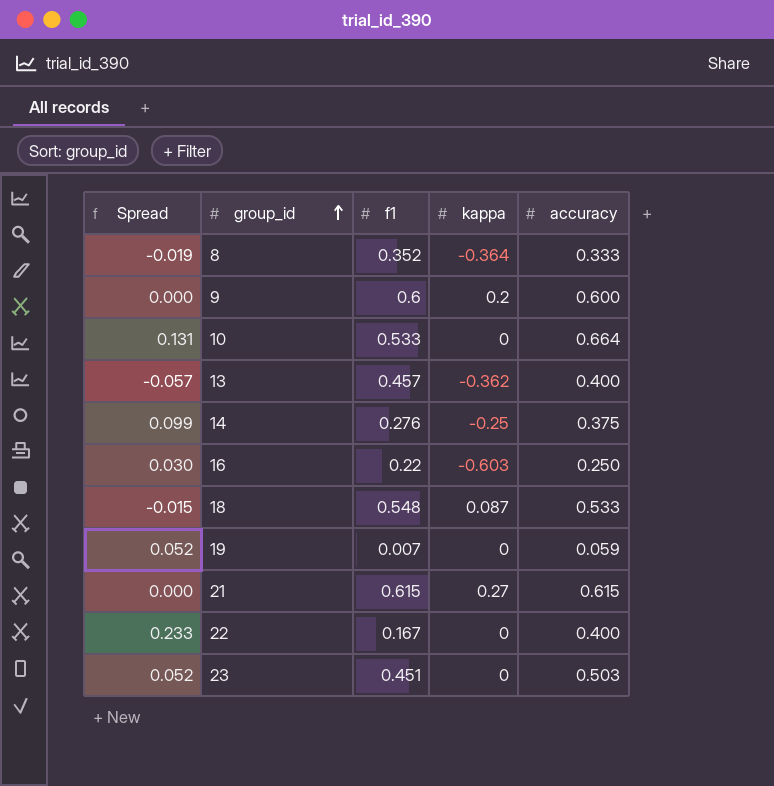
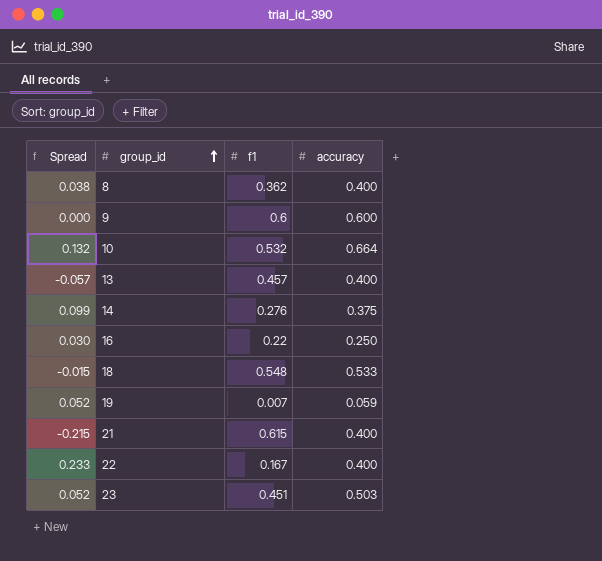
column kappa | position: 4 -> none
8 | Spread: -0.019 -> 0.038
8 | f1: 0.352 -> 0.362
8 | accuracy: 0.333 -> 0.400
10 | Spread: 0.131 -> 0.132
10 | f1: 0.533 -> 0.532
21 | Spread: 0.000 -> -0.215
21 | accuracy: 0.615 -> 0.400

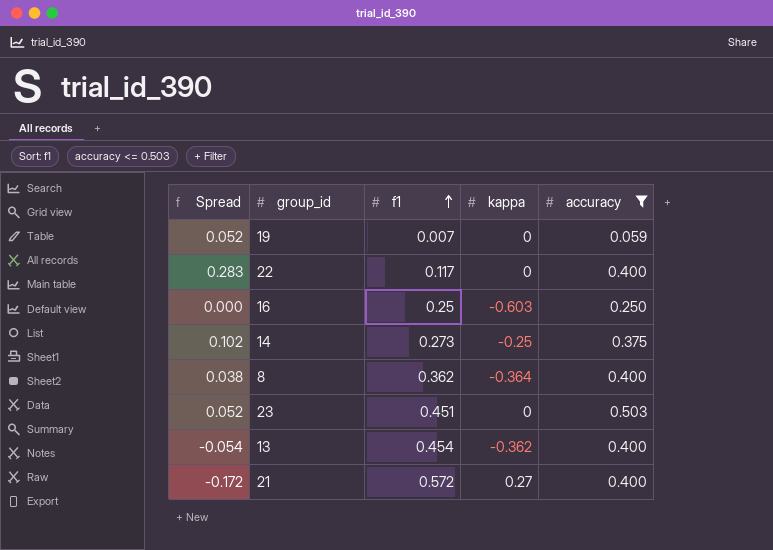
filter: none -> accuracy <= 0.503
row order: group_id ascending -> f1 ascending
column kappa | position: none -> 4
22 | Spread: 0.233 -> 0.283
22 | f1: 0.167 -> 0.117
16 | Spread: 0.030 -> 0.000
16 | f1: 0.22 -> 0.25
14 | Spread: 0.099 -> 0.102
14 | f1: 0.276 -> 0.273
13 | Spread: -0.057 -> -0.054
13 | f1: 0.457 -> 0.454
21 | Spread: -0.215 -> -0.172
21 | f1: 0.615 -> 0.572

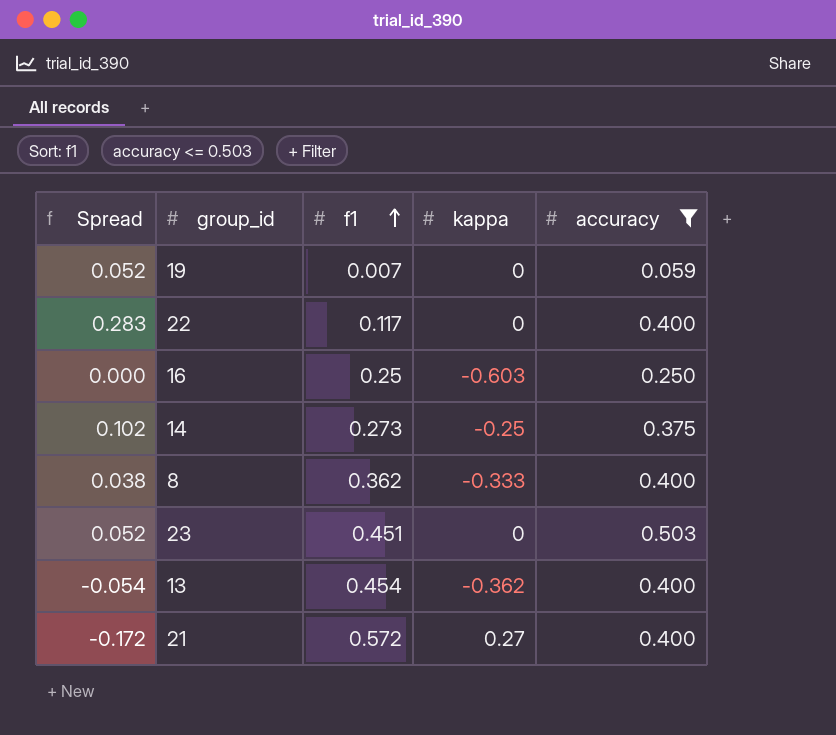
8 | kappa: -0.364 -> -0.333

